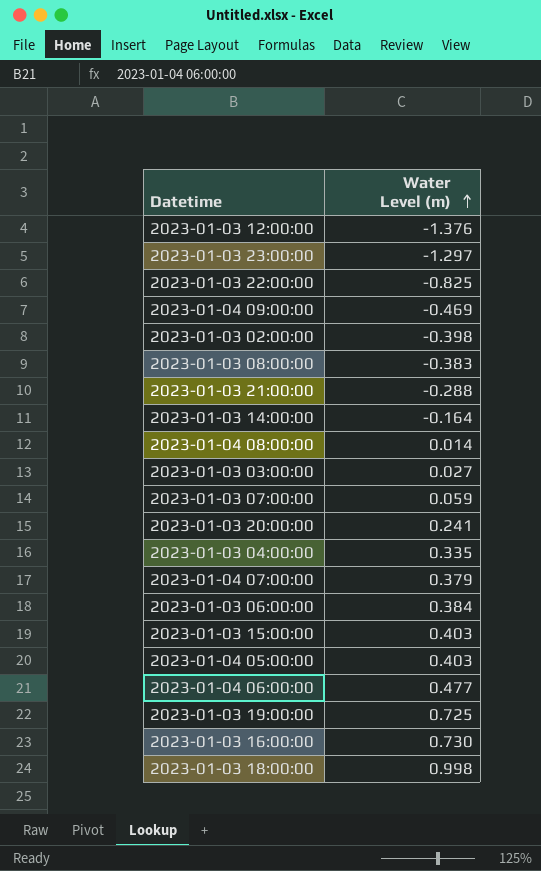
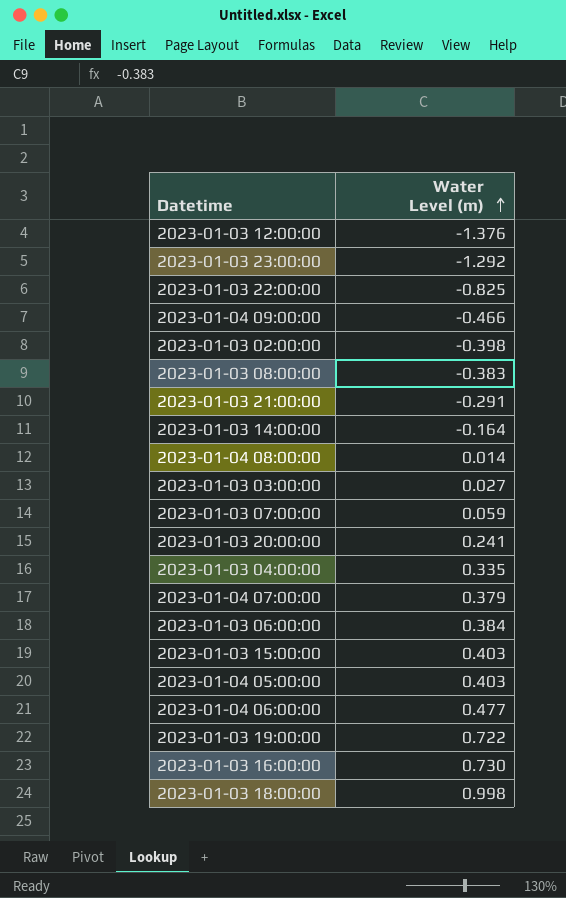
2023-01-03 23:00:00 | Water Level (m): -1.297 -> -1.292
2023-01-04 09:00:00 | Water Level (m): -0.469 -> -0.466
2023-01-03 21:00:00 | Water Level (m): -0.288 -> -0.291
2023-01-03 19:00:00 | Water Level (m): 0.725 -> 0.722

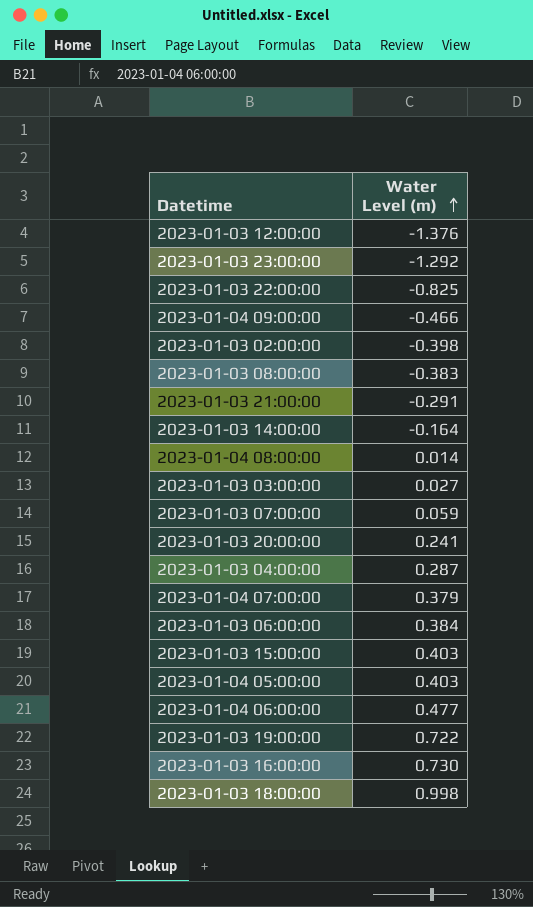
2023-01-03 04:00:00 | Water Level (m): 0.335 -> 0.287

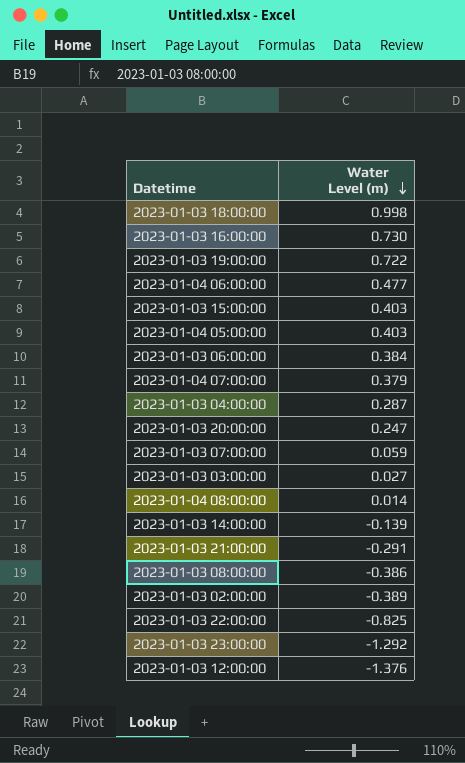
row order: Water Level (m) ascending -> Water Level (m) descending
row 2023-01-04 09:00:00: -0.466 -> none
2023-01-03 20:00:00 | Water Level (m): 0.241 -> 0.247
2023-01-03 14:00:00 | Water Level (m): -0.164 -> -0.139
2023-01-03 08:00:00 | Water Level (m): -0.383 -> -0.386
2023-01-03 02:00:00 | Water Level (m): -0.398 -> -0.389

